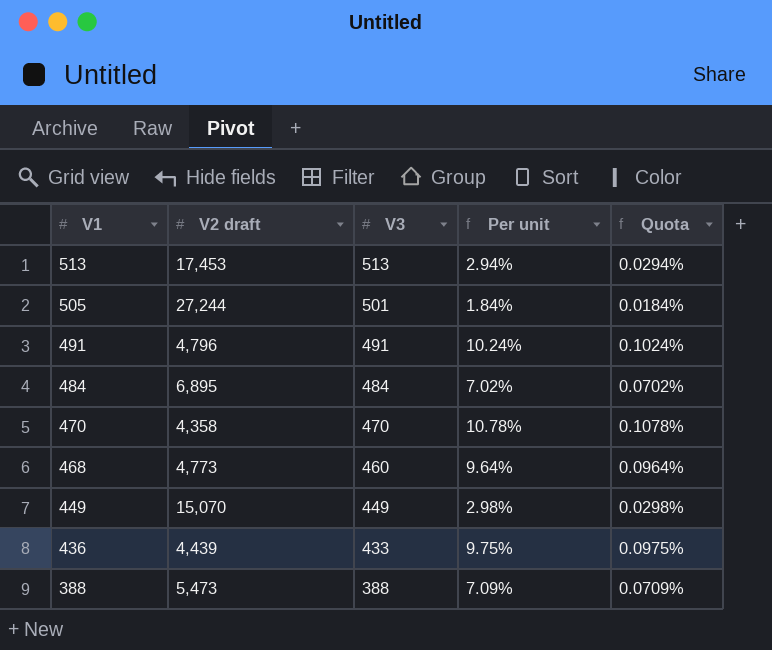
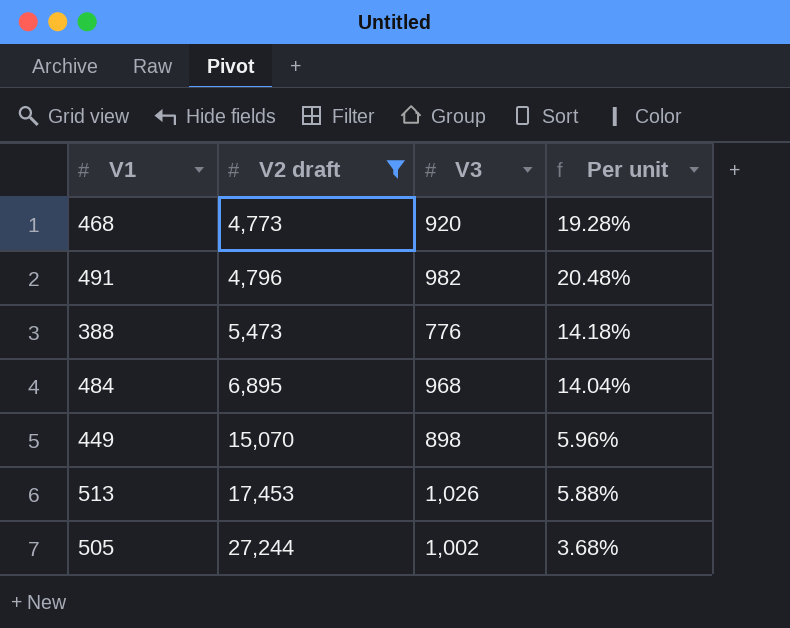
filter: none -> V2 draft >= 4,773
row order: V1 descending -> V2 draft ascending
column Quota | formula: [Per unit] * 0.01 -> none
468 | V3: 460 -> 920
468 | Per unit: 9.64% -> 19.28%
491 | V3: 491 -> 982
491 | Per unit: 10.24% -> 20.48%
388 | V3: 388 -> 776
388 | Per unit: 7.09% -> 14.18%
484 | V3: 484 -> 968
484 | Per unit: 7.02% -> 14.04%
449 | V3: 449 -> 898
449 | Per unit: 2.98% -> 5.96%
513 | V3: 513 -> 1,026
513 | Per unit: 2.94% -> 5.88%
505 | V3: 501 -> 1,002
505 | Per unit: 1.84% -> 3.68%

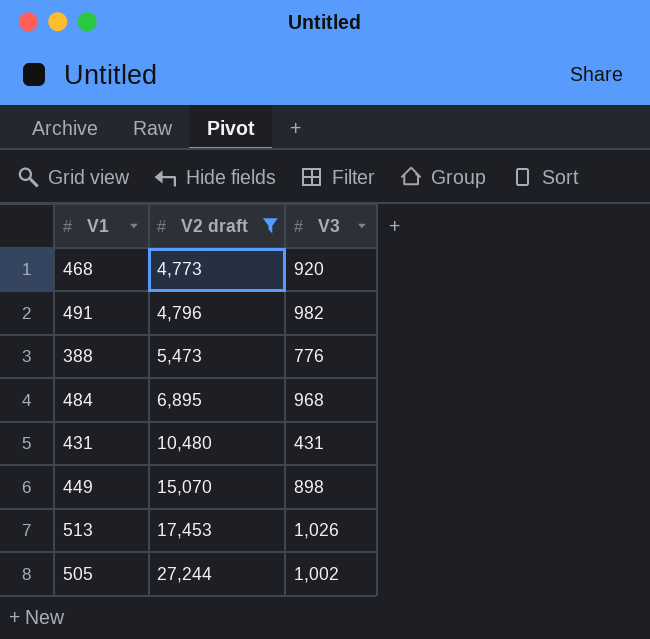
column Per unit | formula: [V3] / [V2 draft] -> none
row 431: none -> 10,480 | 431

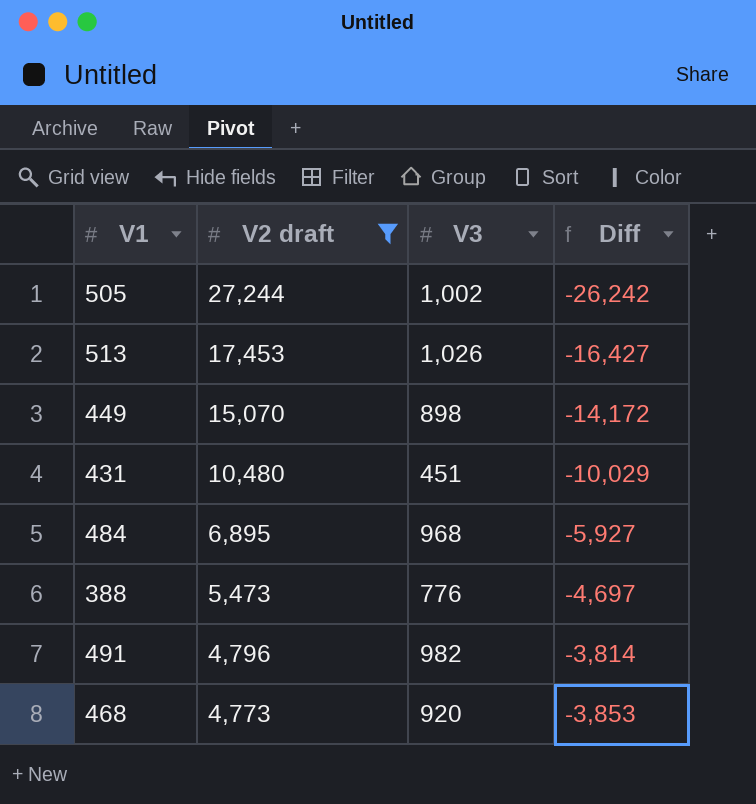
row order: V2 draft ascending -> V2 draft descending
column Diff | formula: none -> [V3] - [V2 draft]
431 | V3: 431 -> 451

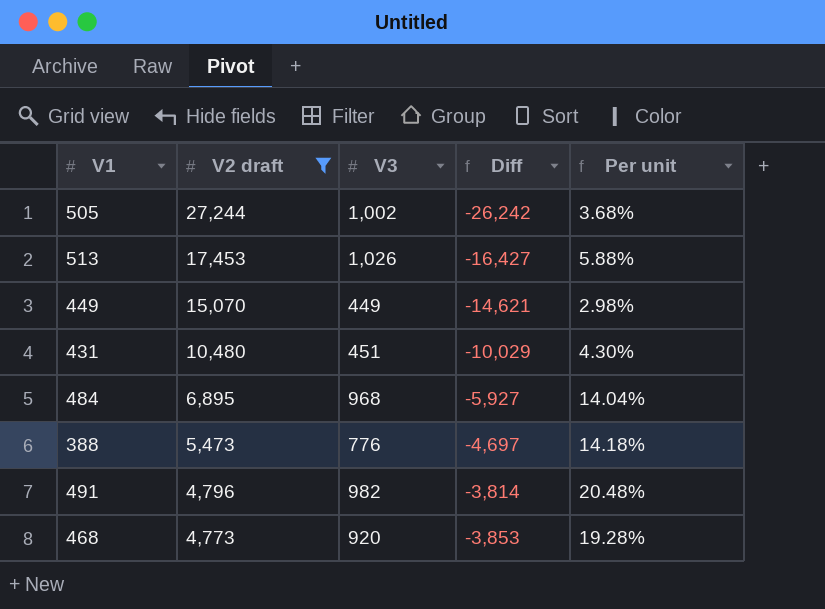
column Per unit | formula: none -> [V3] / [V2 draft]
449 | V3: 898 -> 449
449 | Diff: -14,172 -> -14,621

